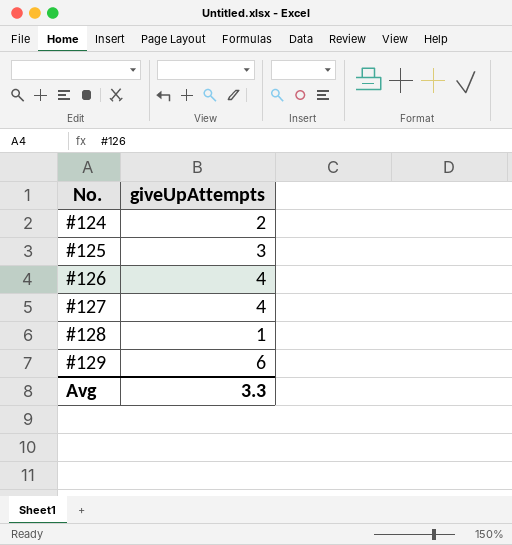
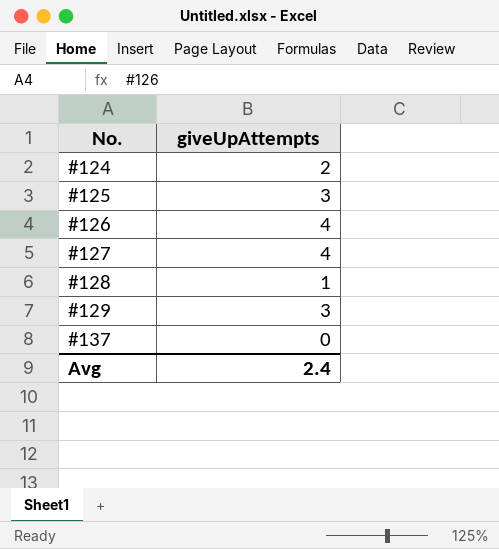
#129 | giveUpAttempts: 6 -> 3
row #137: none -> 0
Avg | giveUpAttempts: 3.3 -> 2.4

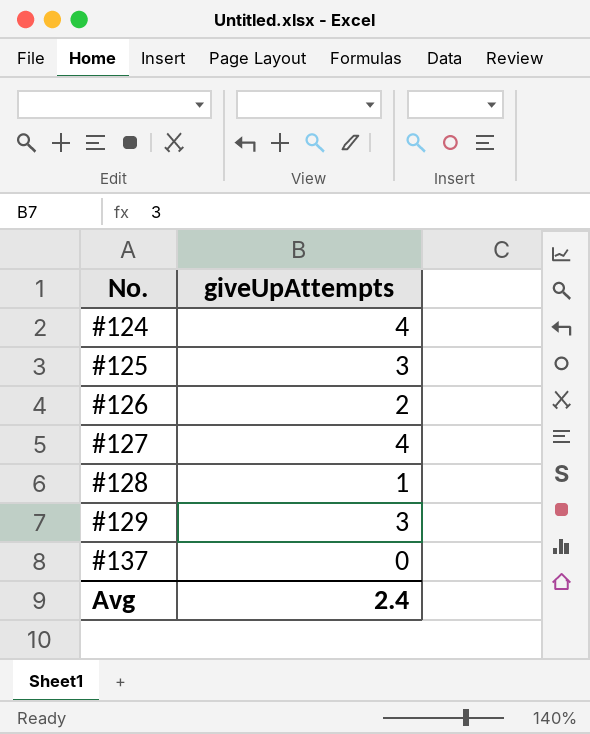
#124 | giveUpAttempts: 2 -> 4
#126 | giveUpAttempts: 4 -> 2

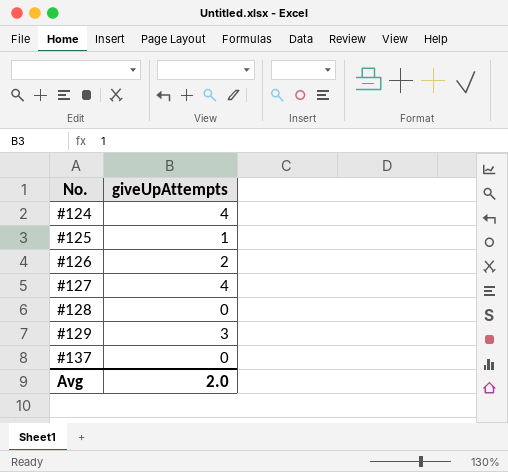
#125 | giveUpAttempts: 3 -> 1
#128 | giveUpAttempts: 1 -> 0
Avg | giveUpAttempts: 2.4 -> 2.0

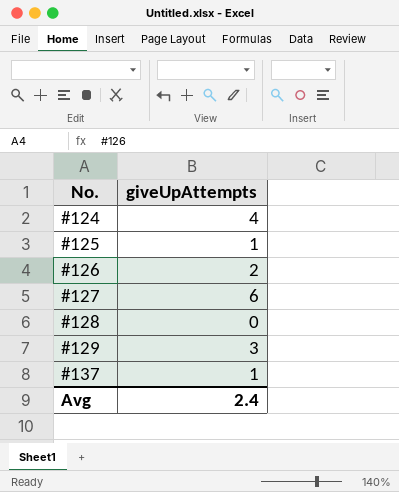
#127 | giveUpAttempts: 4 -> 6
#137 | giveUpAttempts: 0 -> 1
Avg | giveUpAttempts: 2.0 -> 2.4

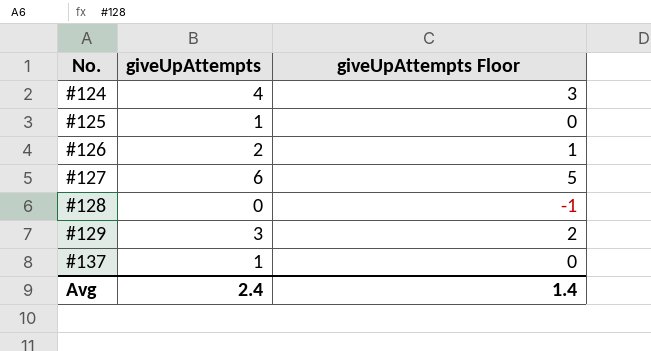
column giveUpAttempts Floor | formula: none -> [giveUpAttempts] - 1

